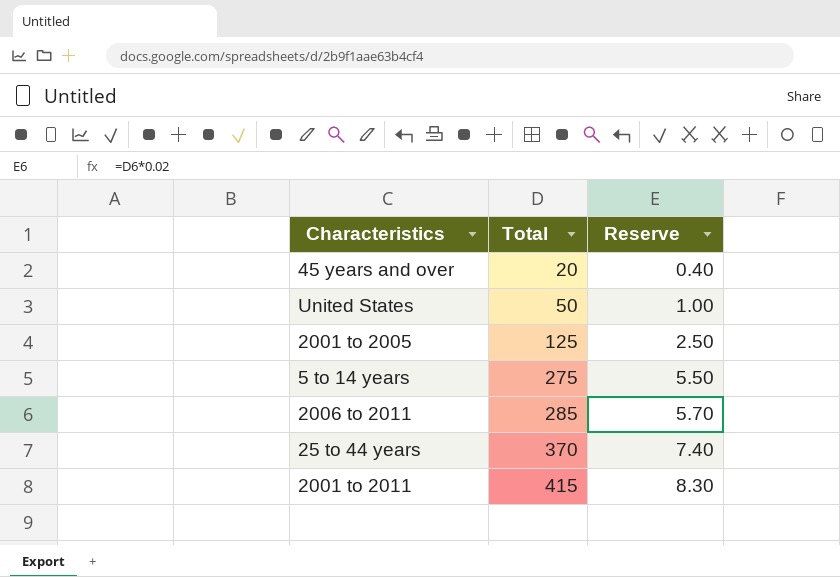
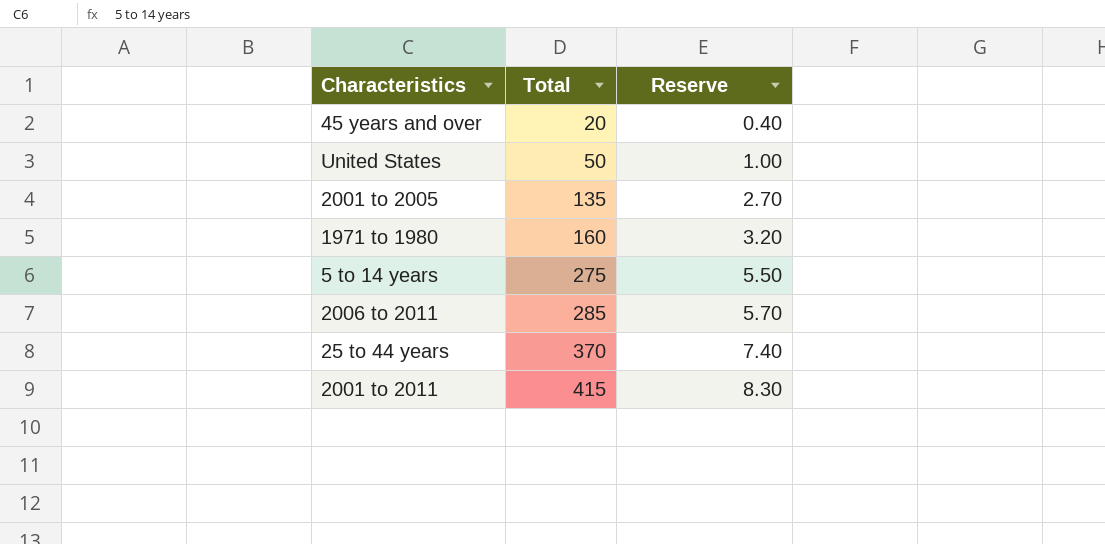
2001 to 2005 | Total: 125 -> 135
2001 to 2005 | Reserve: 2.50 -> 2.70
row 1971 to 1980: none -> 160 | 3.20

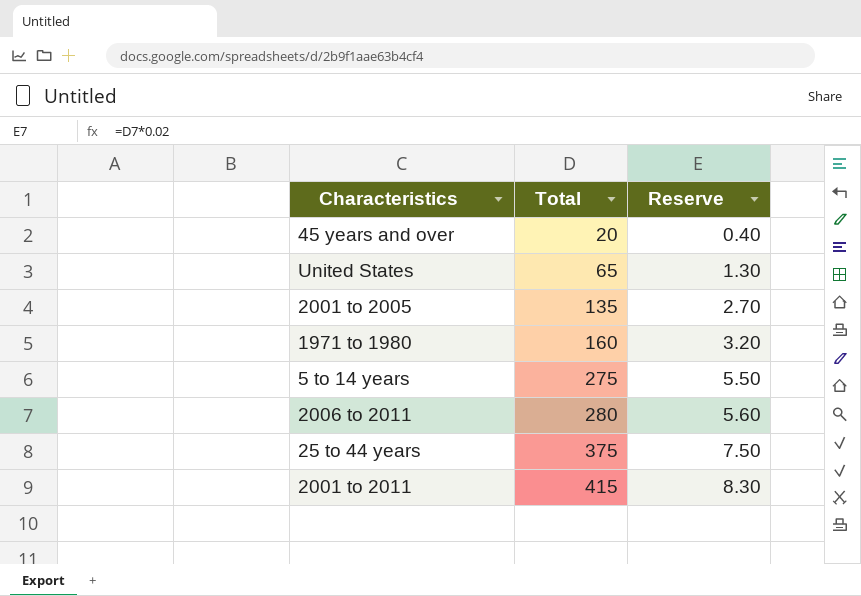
United States | Total: 50 -> 65
United States | Reserve: 1.00 -> 1.30
2006 to 2011 | Total: 285 -> 280
2006 to 2011 | Reserve: 5.70 -> 5.60
25 to 44 years | Total: 370 -> 375
25 to 44 years | Reserve: 7.40 -> 7.50

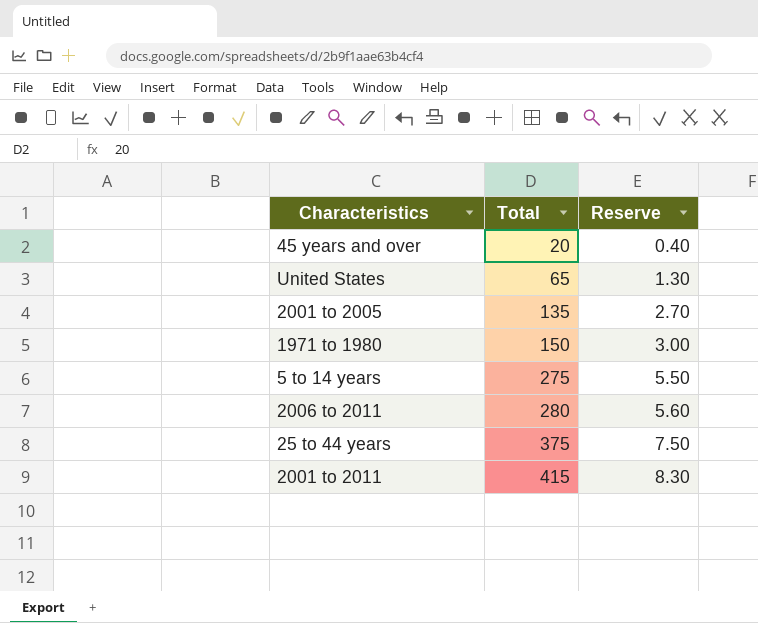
1971 to 1980 | Total: 160 -> 150
1971 to 1980 | Reserve: 3.20 -> 3.00

